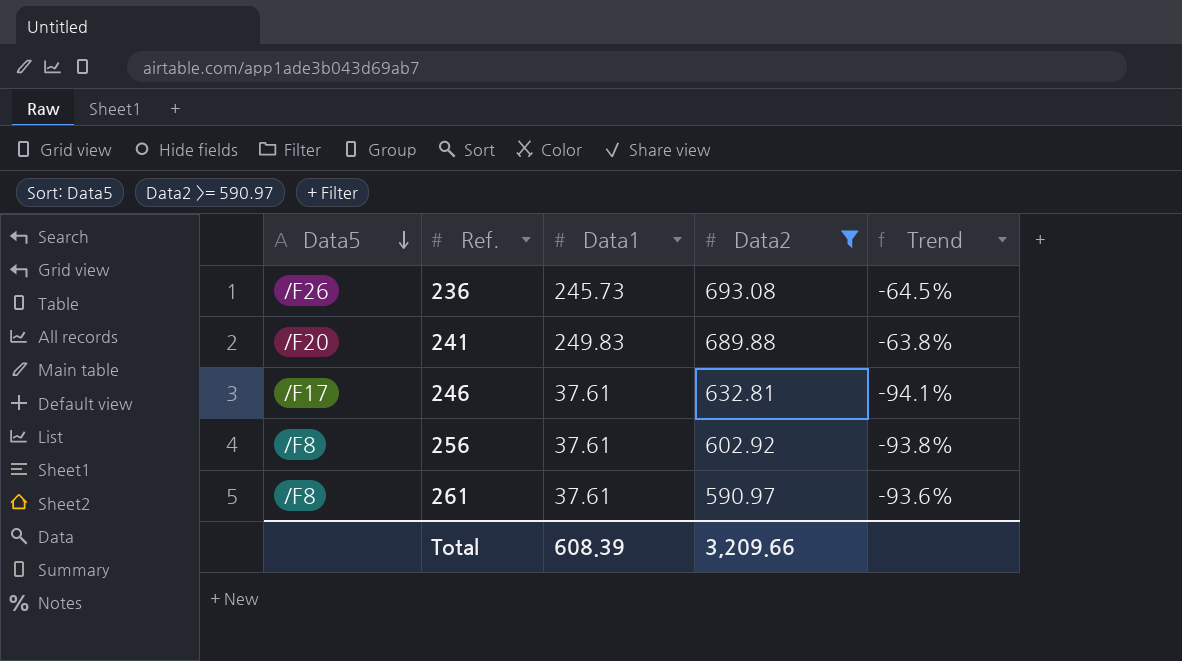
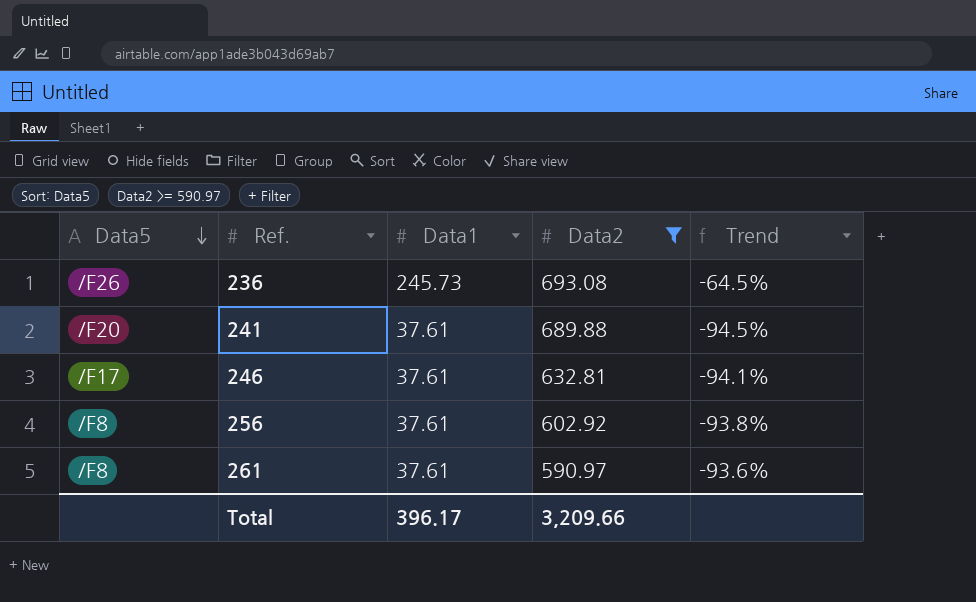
241 | Data1: 249.83 -> 37.61
241 | Trend: -63.8% -> -94.5%
Total | Data1: 608.39 -> 396.17

